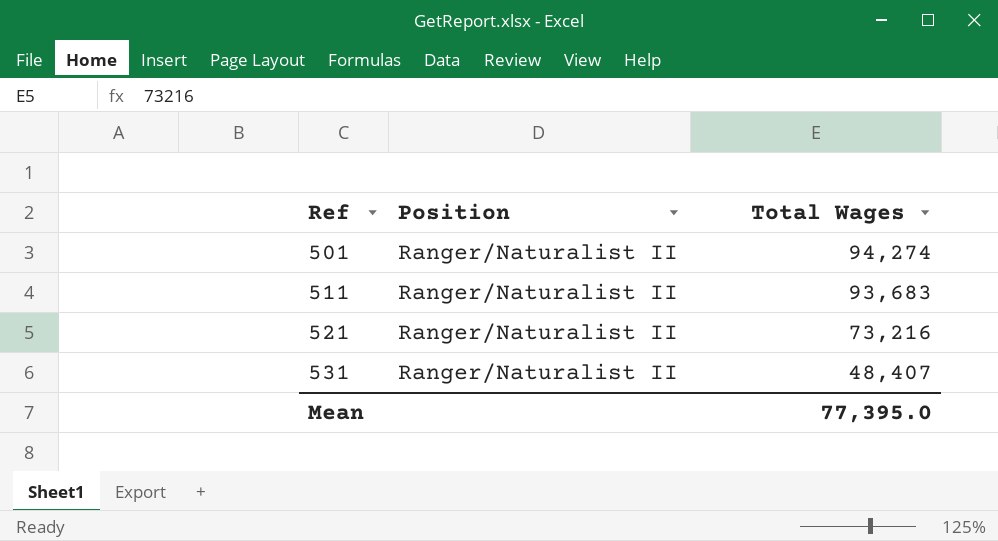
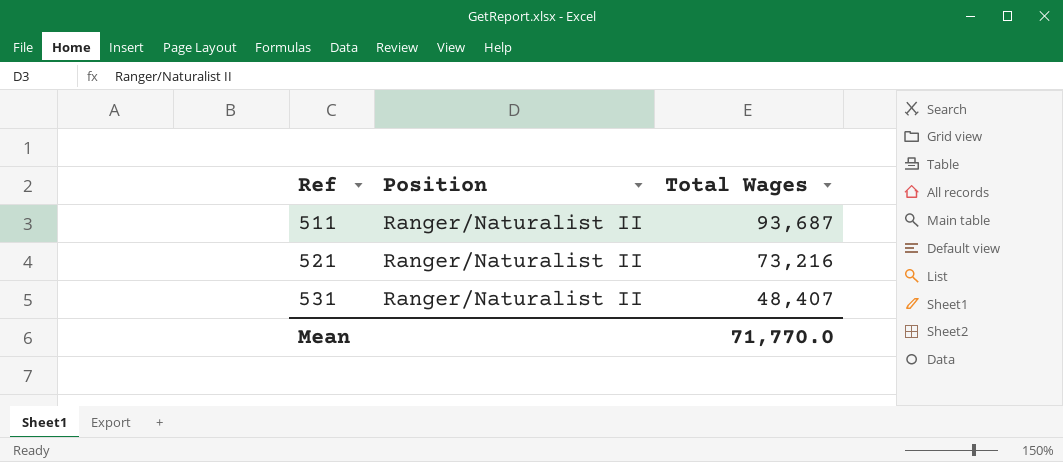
row 501: Ranger/Naturalist II | 94,274 -> none
511 | Total Wages: 93,683 -> 93,687
Mean | Total Wages: 77,395.0 -> 71,770.0

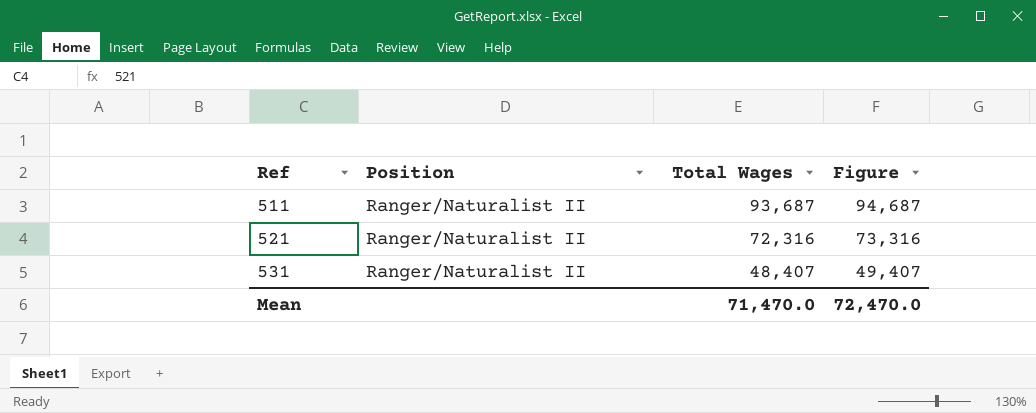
column Figure | formula: none -> [Total Wages] + 1000
521 | Total Wages: 73,216 -> 72,316
Mean | Total Wages: 71,770.0 -> 71,470.0

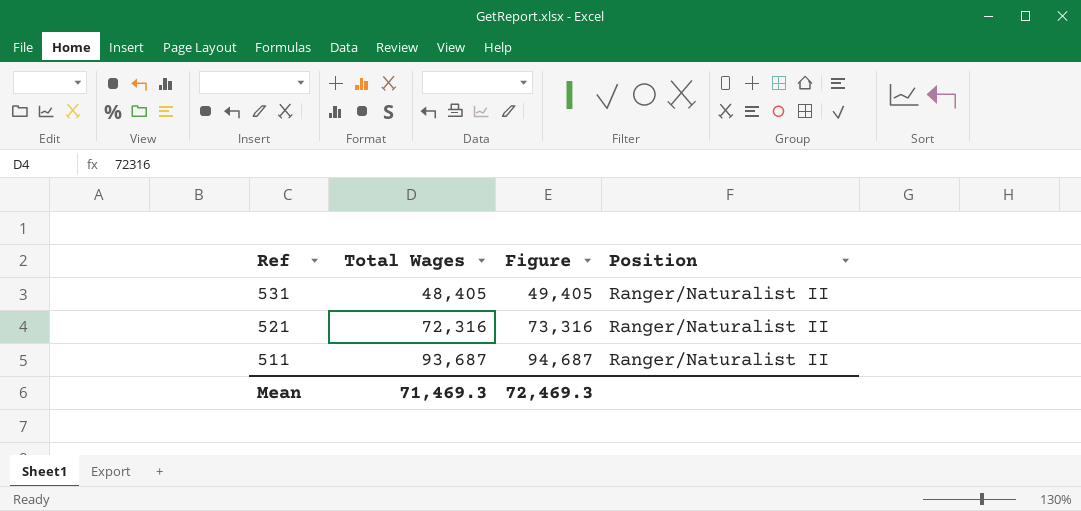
row order: Ref ascending -> Ref descending
column Position | position: 2 -> 4
531 | Total Wages: 48,407 -> 48,405
531 | Figure: 49,407 -> 49,405
Mean | Total Wages: 71,470.0 -> 71,469.3
Mean | Figure: 72,470.0 -> 72,469.3

